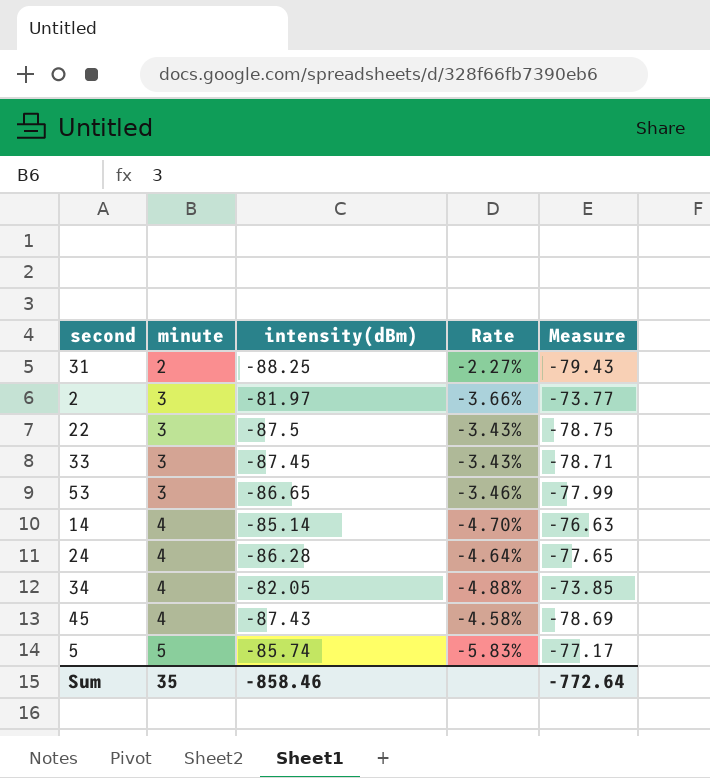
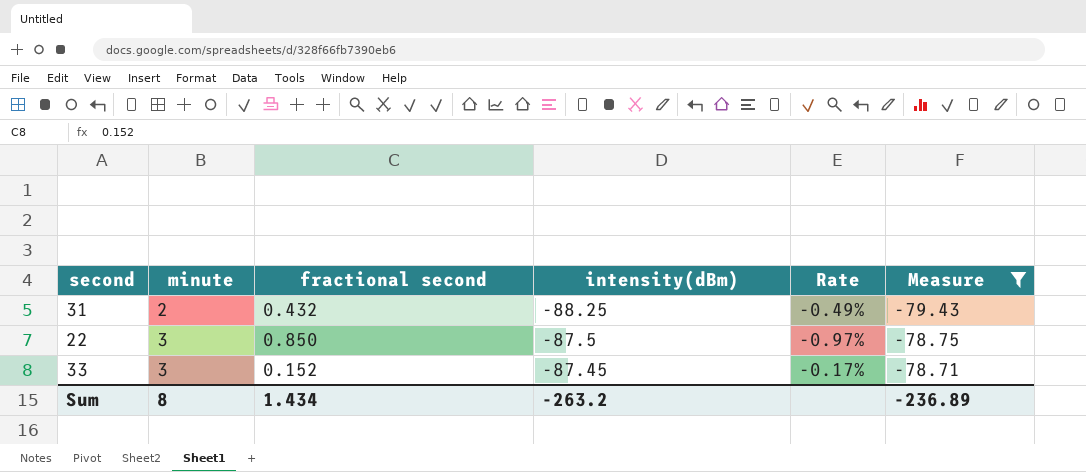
filter: none -> Measure <= -78.71
column fractional second | position: none -> 3
column Rate | formula: [minute] / [intensity(dBm)] -> [fractional second] / [intensity(dBm)]
Sum | minute: 35 -> 8
Sum | intensity(dBm): -858.46 -> -263.2
Sum | Measure: -772.64 -> -236.89

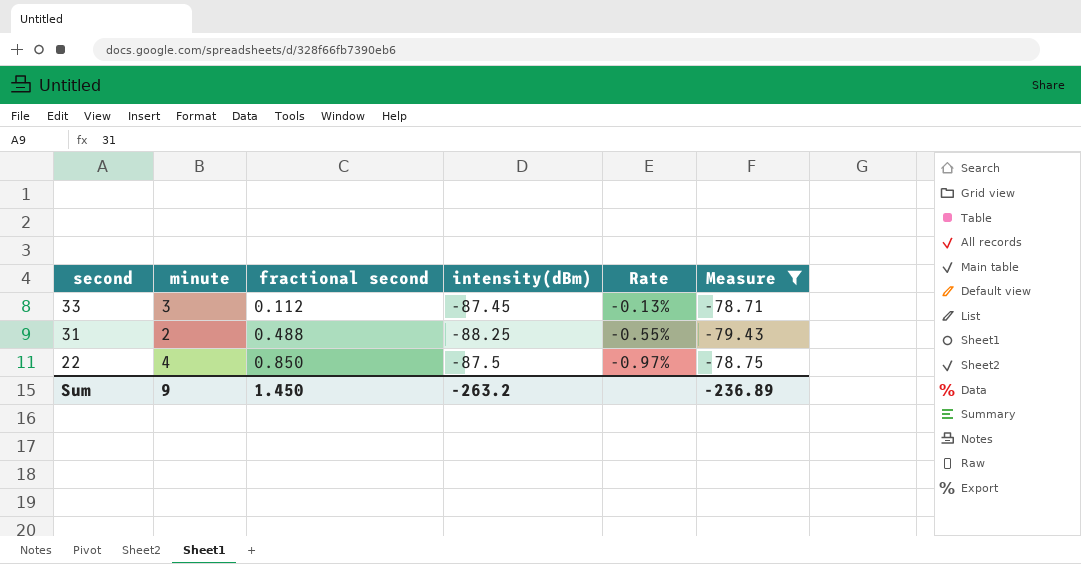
row order: minute ascending -> second descending
33 | fractional second: 0.152 -> 0.112
33 | Rate: -0.17% -> -0.13%
31 | fractional second: 0.432 -> 0.488
31 | Rate: -0.49% -> -0.55%
22 | minute: 3 -> 4
Sum | minute: 8 -> 9
Sum | fractional second: 1.434 -> 1.450

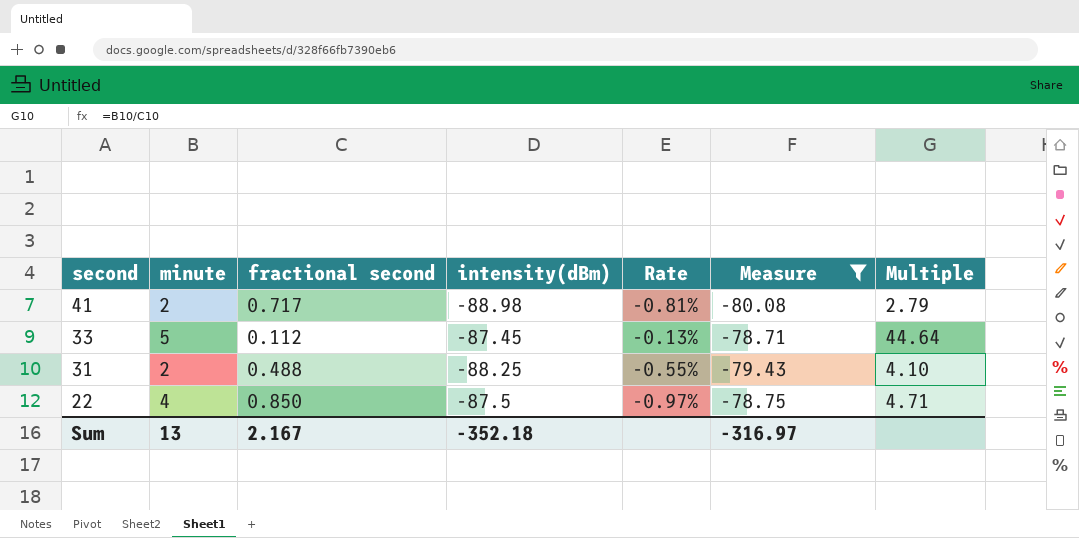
column Multiple | formula: none -> [minute] / [fractional second]
row 41: none -> 2 | 0.717 | -88.98 | -0.81% | -80.08 | 2.79
33 | minute: 3 -> 5
Sum | minute: 9 -> 13
Sum | fractional second: 1.450 -> 2.167
Sum | intensity(dBm): -263.2 -> -352.18
Sum | Measure: -236.89 -> -316.97

